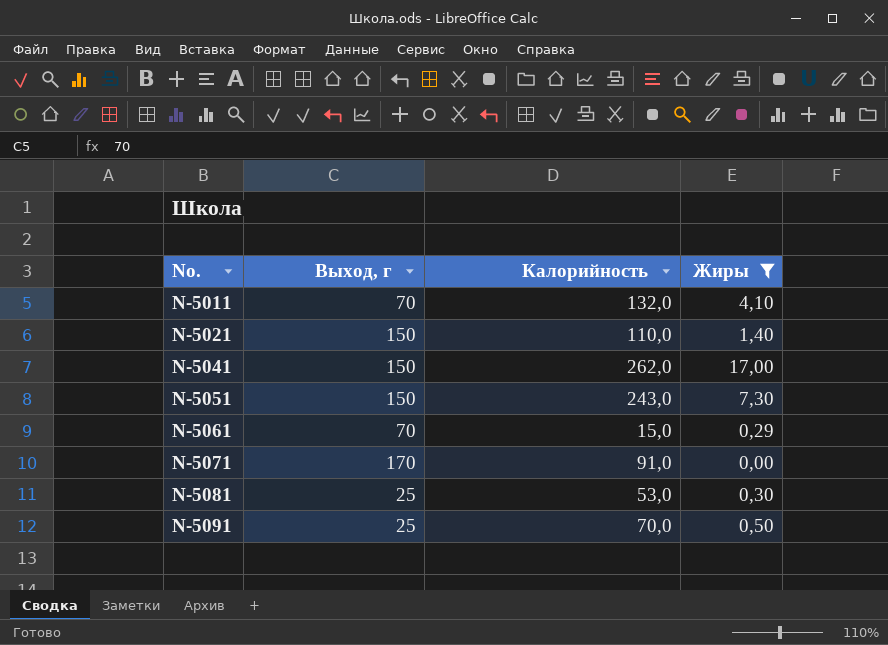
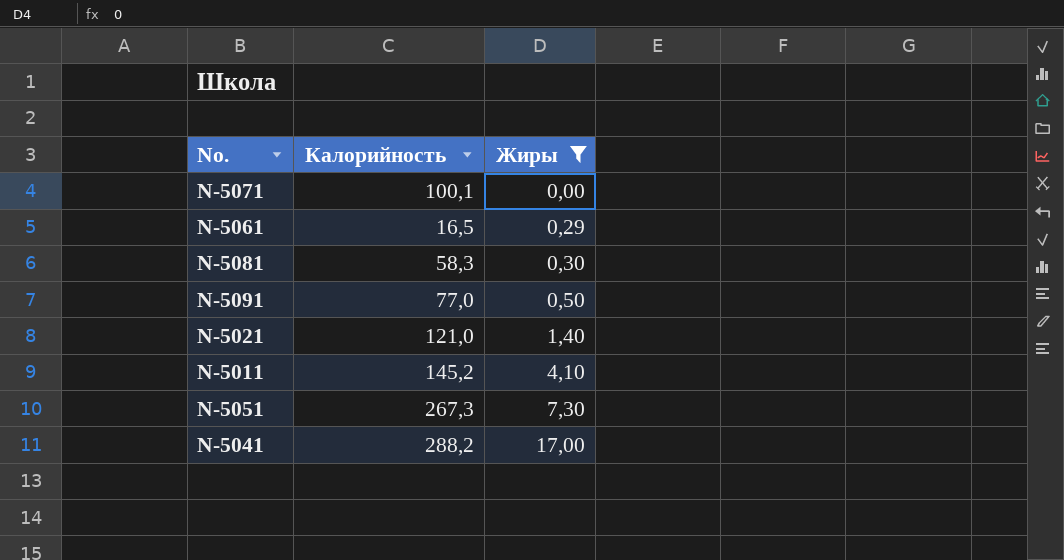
row order: No. ascending -> Жиры ascending
column Выход, г | position: 2 -> none
N-5071 | Калорийность: 91,0 -> 100,1
N-5061 | Калорийность: 15,0 -> 16,5
N-5081 | Калорийность: 53,0 -> 58,3
N-5091 | Калорийность: 70,0 -> 77,0
N-5021 | Калорийность: 110,0 -> 121,0
N-5011 | Калорийность: 132,0 -> 145,2
N-5051 | Калорийность: 243,0 -> 267,3
N-5041 | Калорийность: 262,0 -> 288,2

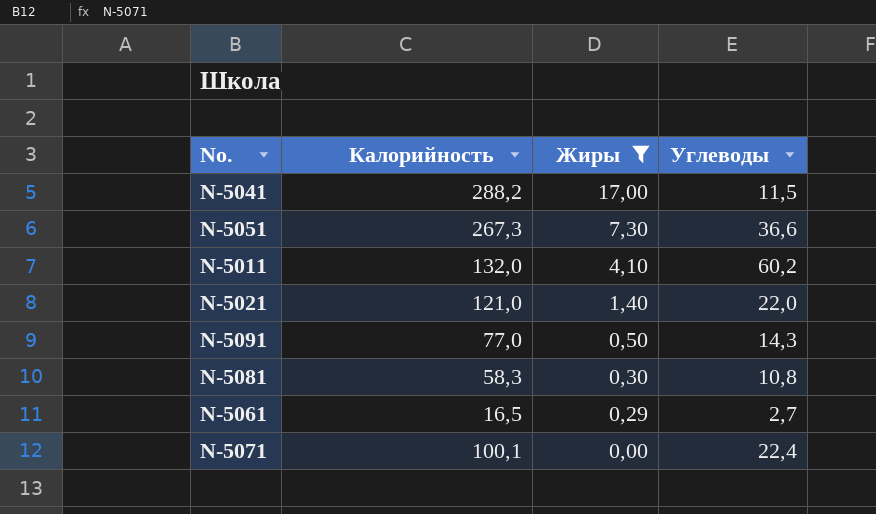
row order: Жиры ascending -> Жиры descending
column Углеводы | position: none -> 4
N-5011 | Калорийность: 145,2 -> 132,0

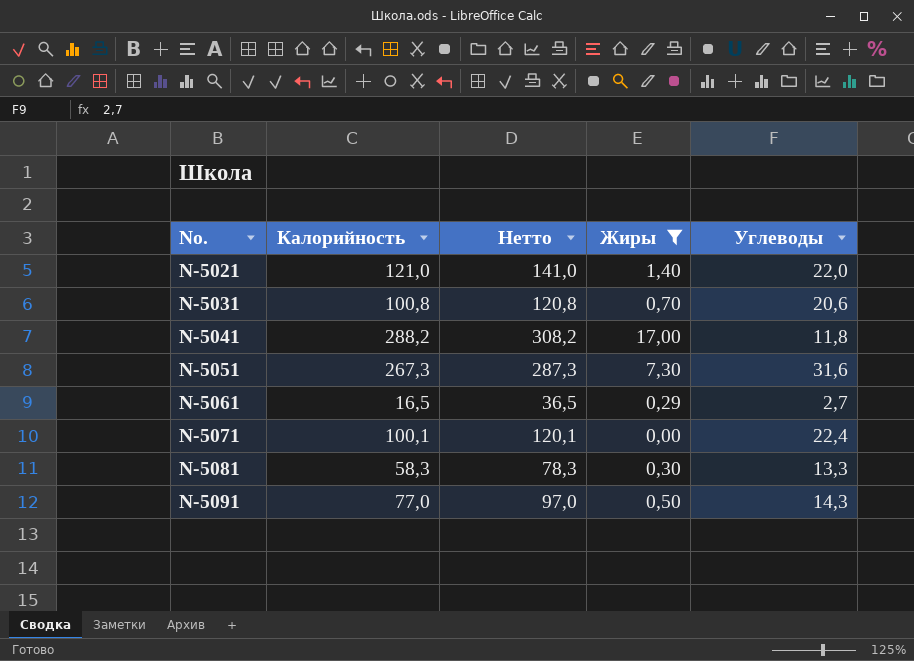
row order: Жиры descending -> No. ascending
column Нетто | formula: none -> [Калорийность] + 20
row N-5011: 132,0 | 4,10 | 60,2 -> none
row N-5031: none -> 100,8 | 120,8 | 0,70 | 20,6
N-5041 | Углеводы: 11,5 -> 11,8
N-5051 | Углеводы: 36,6 -> 31,6
N-5081 | Углеводы: 10,8 -> 13,3

